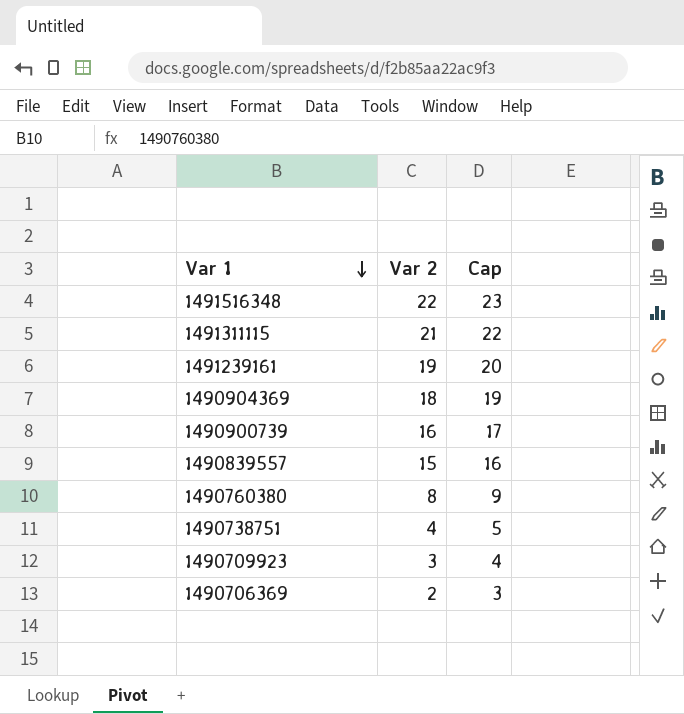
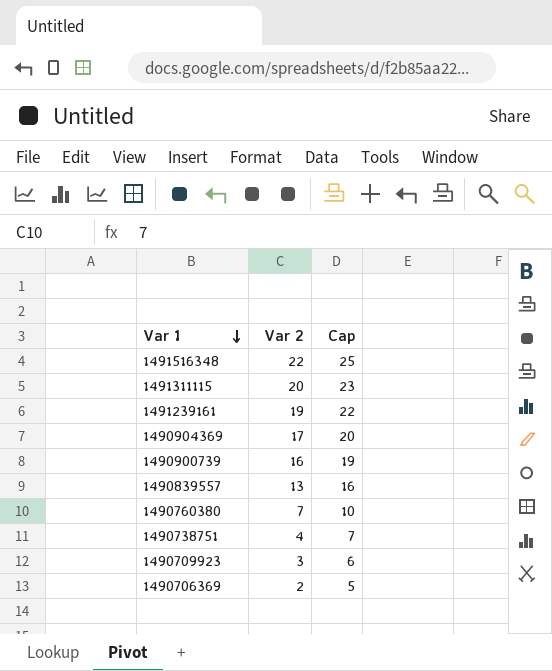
column Cap | formula: [Var 2] + 1 -> [Var 2] + 3
1491311115 | Var 2: 21 -> 20
1490904369 | Var 2: 18 -> 17
1490839557 | Var 2: 15 -> 13
1490760380 | Var 2: 8 -> 7

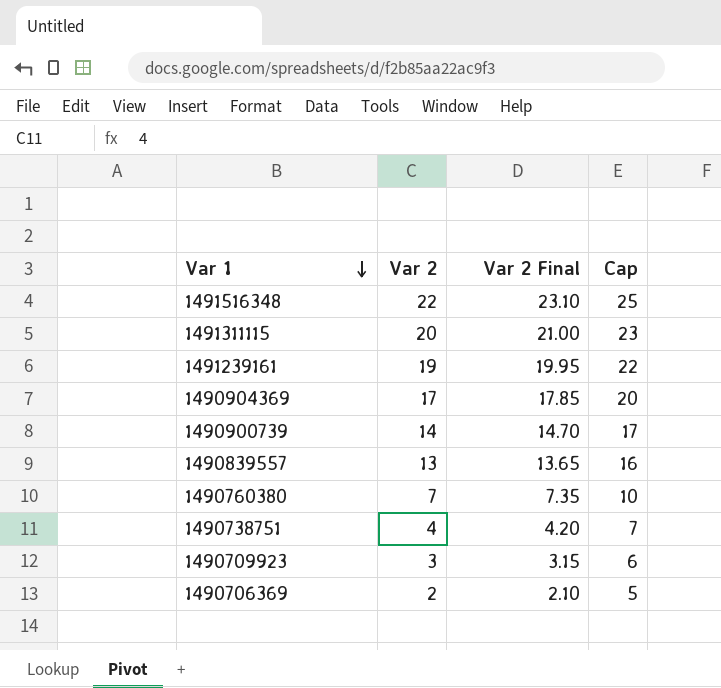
column Var 2 Final | formula: none -> [Var 2] * 1.05
1490900739 | Var 2: 16 -> 14
1490900739 | Cap: 19 -> 17

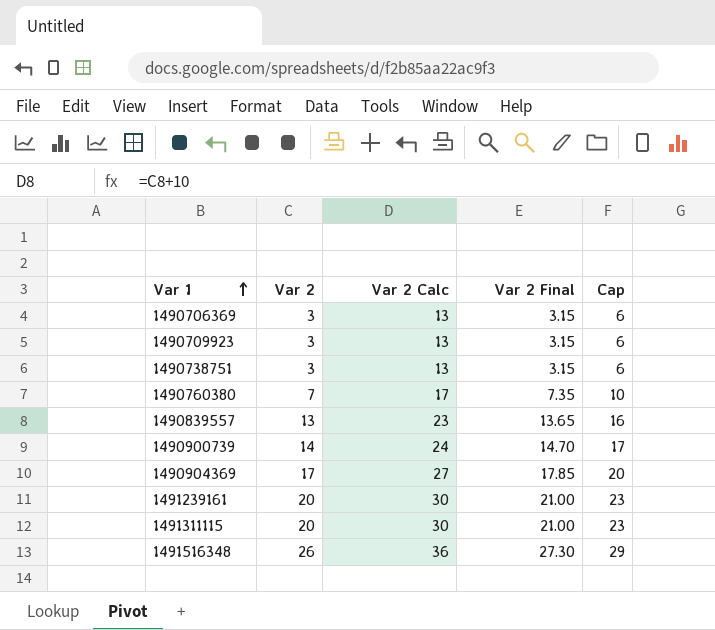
row order: Var 1 descending -> Var 1 ascending
column Var 2 Calc | formula: none -> [Var 2] + 10
1490706369 | Var 2: 2 -> 3
1490706369 | Var 2 Final: 2.10 -> 3.15
1490706369 | Cap: 5 -> 6
1490738751 | Var 2: 4 -> 3
1490738751 | Var 2 Final: 4.20 -> 3.15
1490738751 | Cap: 7 -> 6
1491239161 | Var 2: 19 -> 20
1491239161 | Var 2 Final: 19.95 -> 21.00
1491239161 | Cap: 22 -> 23
1491516348 | Var 2: 22 -> 26
1491516348 | Var 2 Final: 23.10 -> 27.30
1491516348 | Cap: 25 -> 29

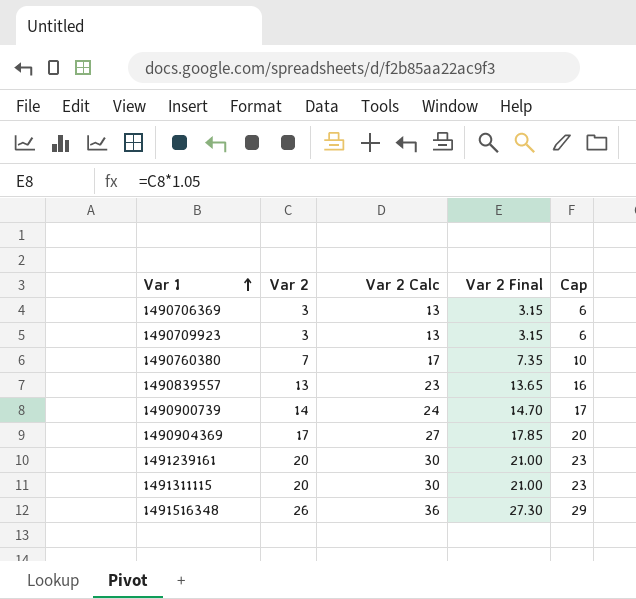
row 1490738751: 3 | 13 | 3.15 | 6 -> none

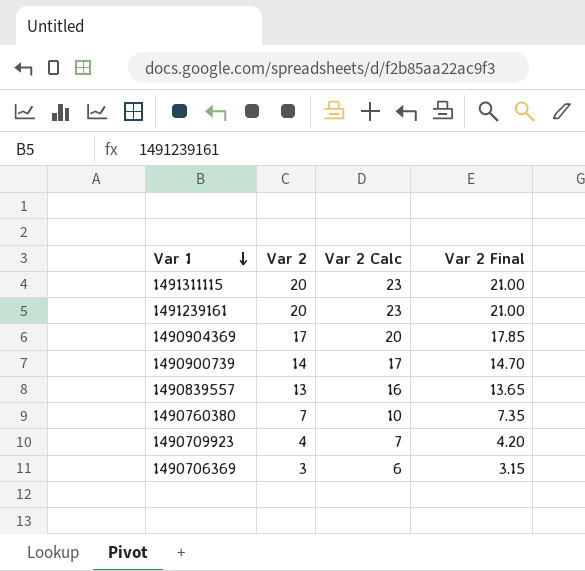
row order: Var 1 ascending -> Var 1 descending
column Cap | formula: [Var 2] + 3 -> none
column Var 2 Calc | formula: [Var 2] + 10 -> [Var 2] + 3
row 1491516348: 26 | 36 | 27.30 | 29 -> none
1490709923 | Var 2: 3 -> 4
1490709923 | Var 2 Final: 3.15 -> 4.20

